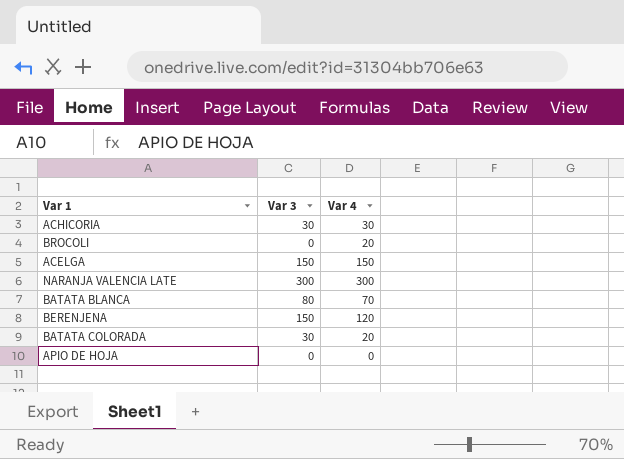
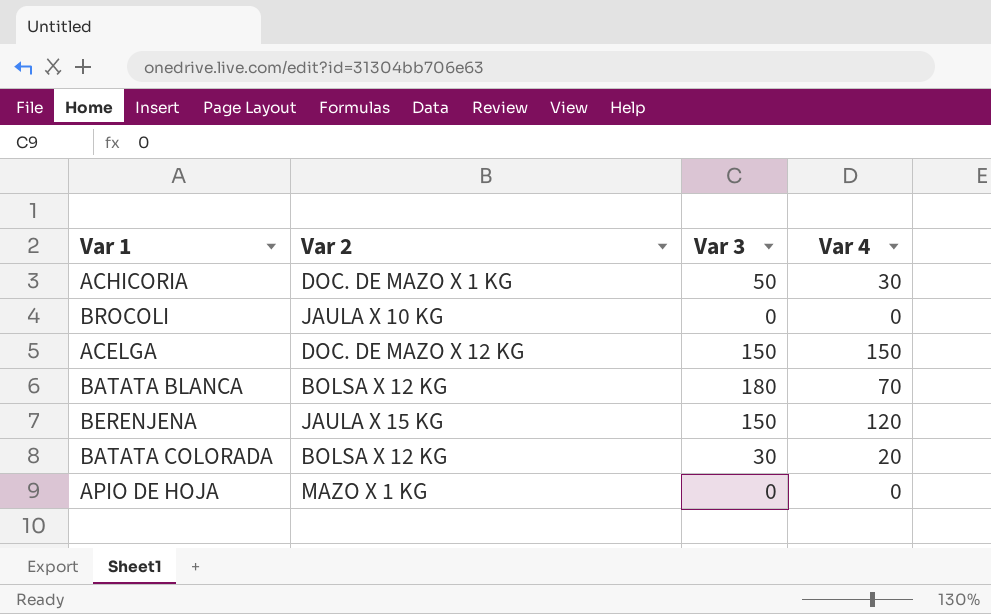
column Var 2 | position: none -> 2
row NARANJA VALENCIA LATE: 300 | 300 -> none
ACHICORIA | Var 3: 30 -> 50
BROCOLI | Var 4: 20 -> 0
BATATA BLANCA | Var 3: 80 -> 180

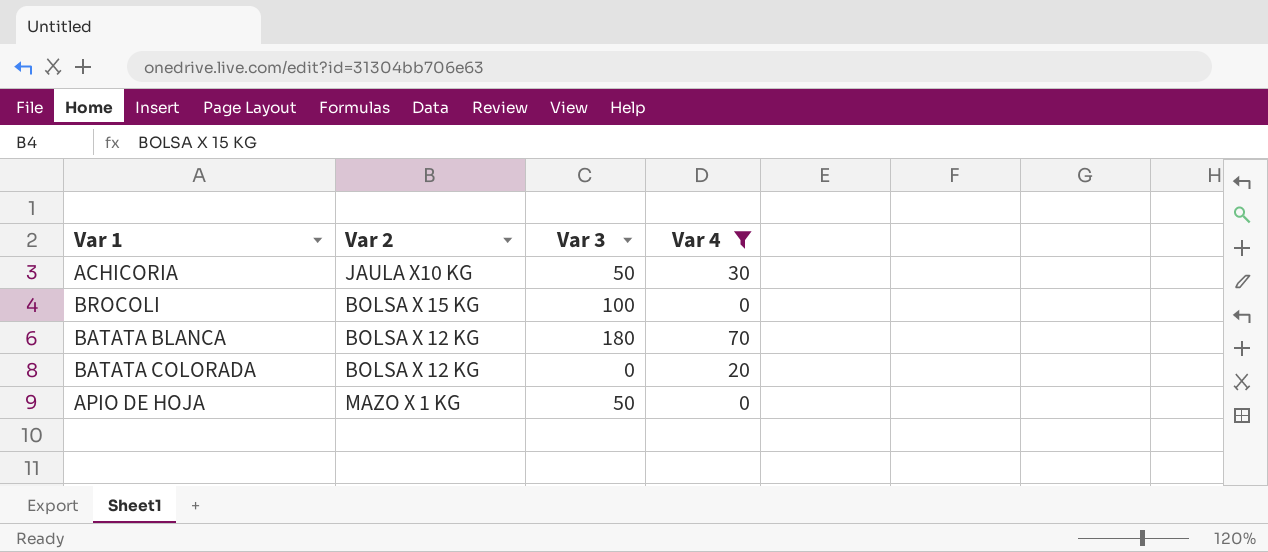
filter: none -> Var 4 <= 70
ACHICORIA | Var 2: DOC. DE MAZO X 1 KG -> JAULA X10 KG
BROCOLI | Var 2: JAULA X 10 KG -> BOLSA X 15 KG
BROCOLI | Var 3: 0 -> 100
BATATA COLORADA | Var 3: 30 -> 0
APIO DE HOJA | Var 3: 0 -> 50

